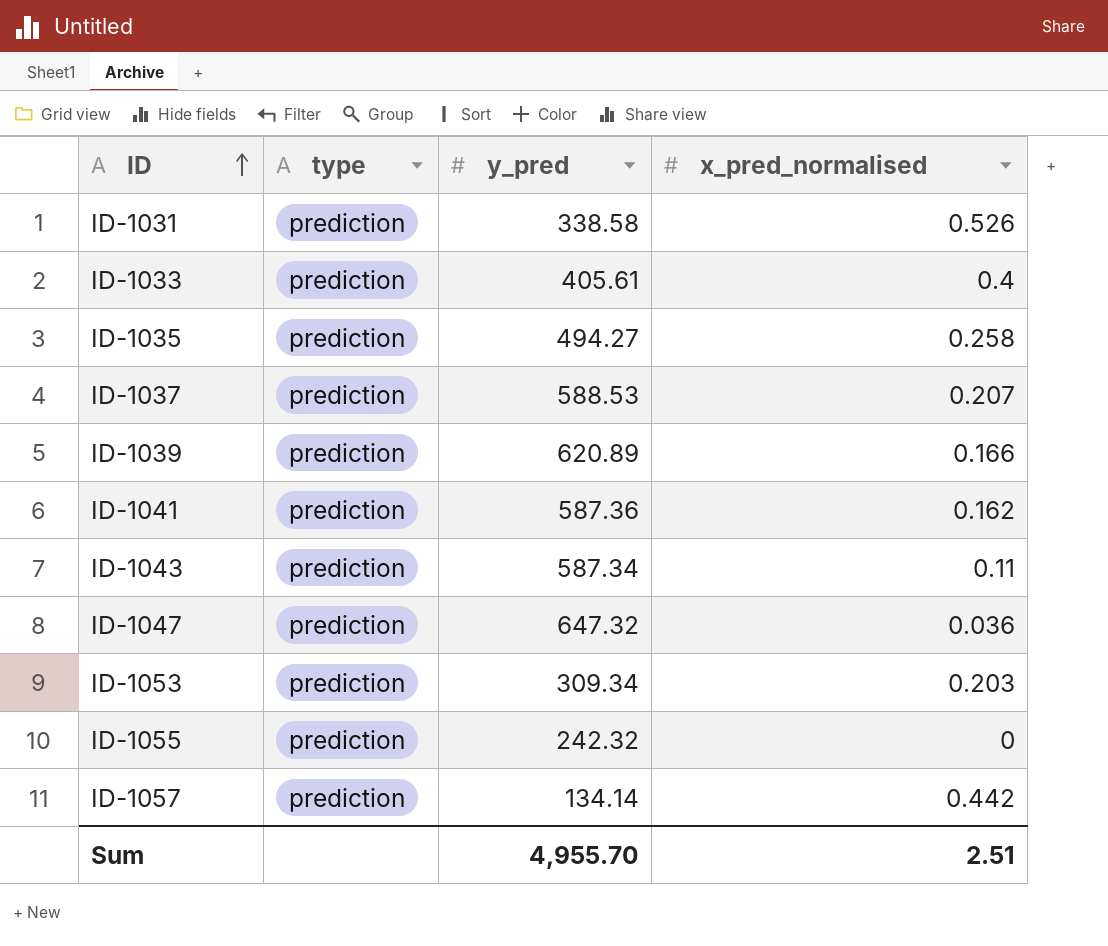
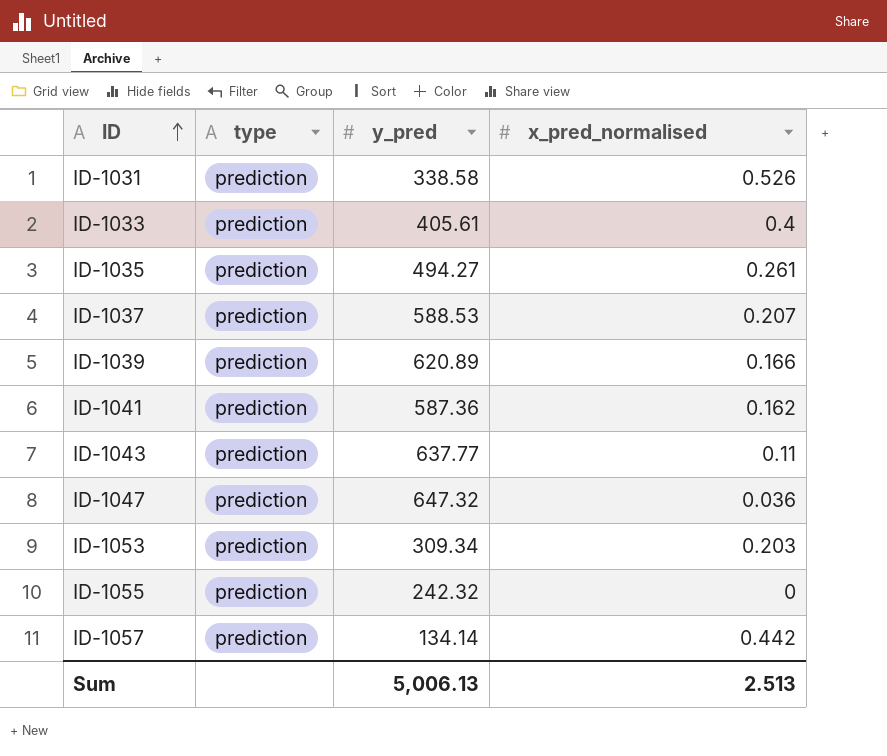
ID-1035 | x_pred_normalised: 0.258 -> 0.261
ID-1043 | y_pred: 587.34 -> 637.77
Sum | y_pred: 4,955.70 -> 5,006.13
Sum | x_pred_normalised: 2.51 -> 2.513

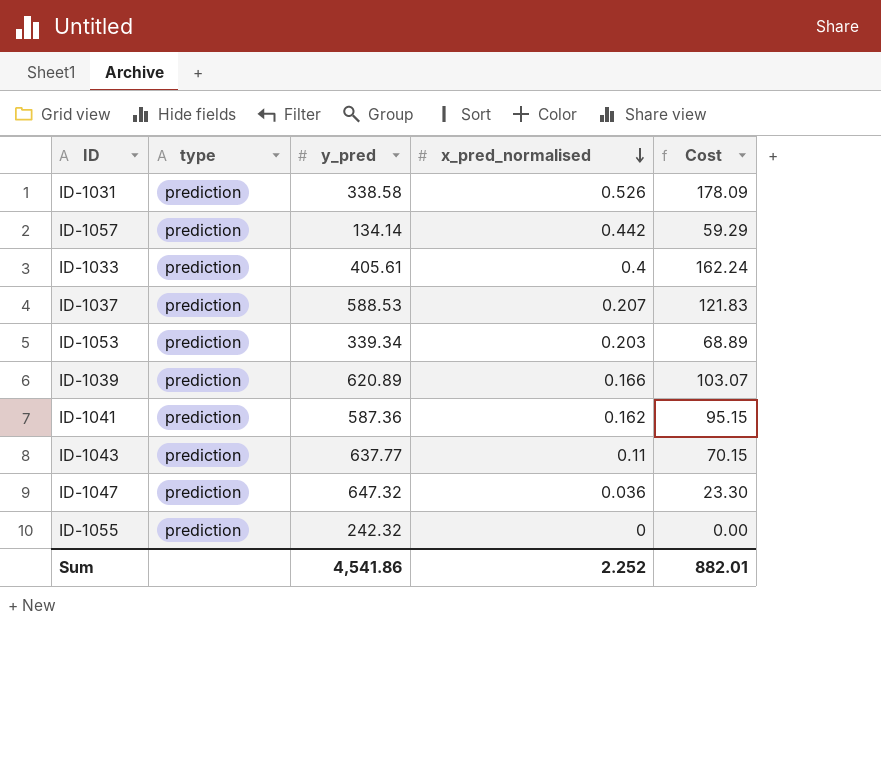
row order: ID ascending -> x_pred_normalised descending
column Cost | formula: none -> [y_pred] * [x_pred_normalised]
row ID-1035: prediction | 494.27 | 0.261 -> none
ID-1053 | y_pred: 309.34 -> 339.34
Sum | y_pred: 5,006.13 -> 4,541.86
Sum | x_pred_normalised: 2.513 -> 2.252

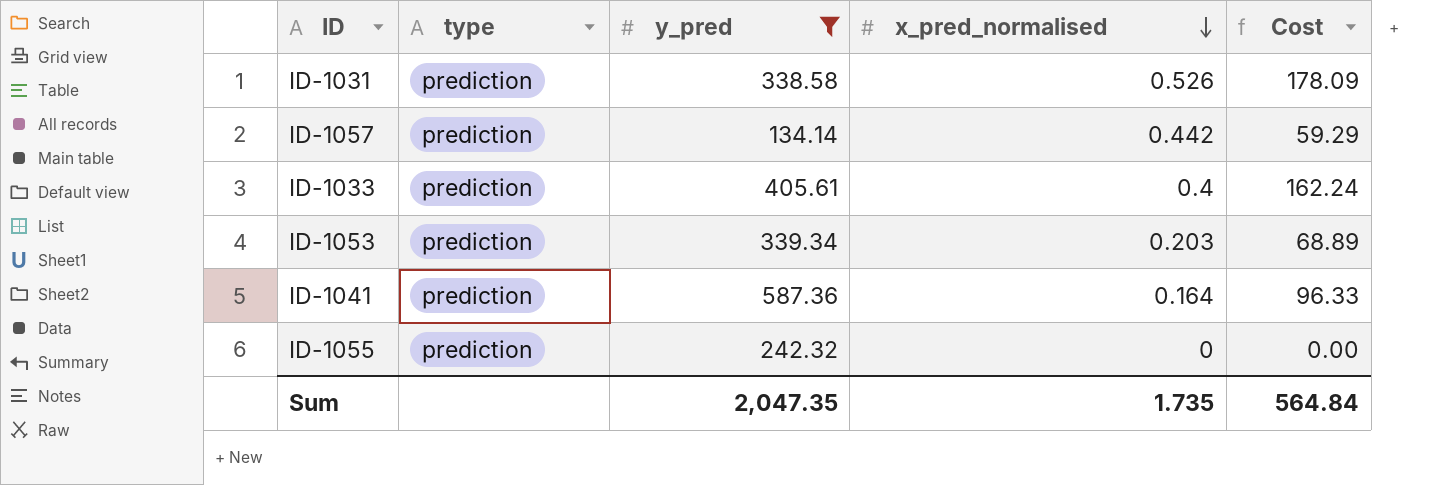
filter: none -> y_pred <= 587.36
ID-1041 | x_pred_normalised: 0.162 -> 0.164
ID-1041 | Cost: 95.15 -> 96.33
Sum | y_pred: 4,541.86 -> 2,047.35
Sum | x_pred_normalised: 2.252 -> 1.735
Sum | Cost: 882.01 -> 564.84

